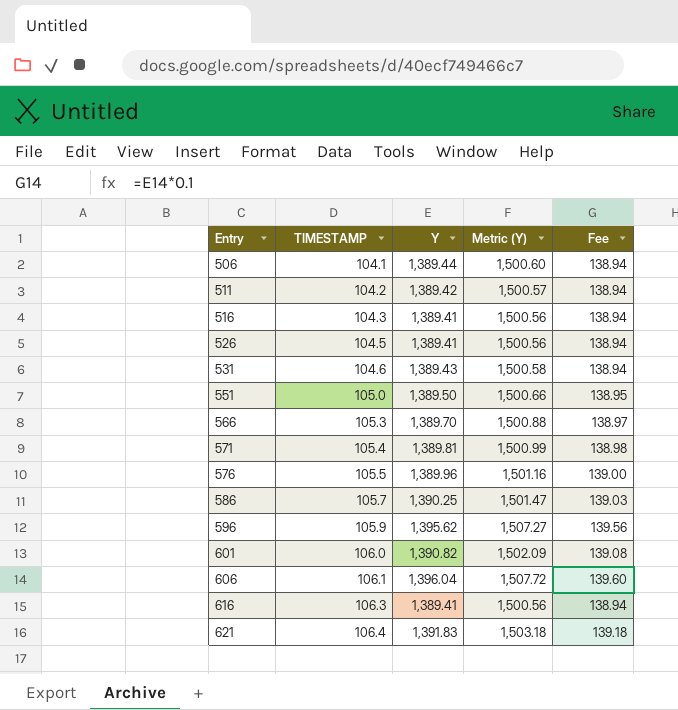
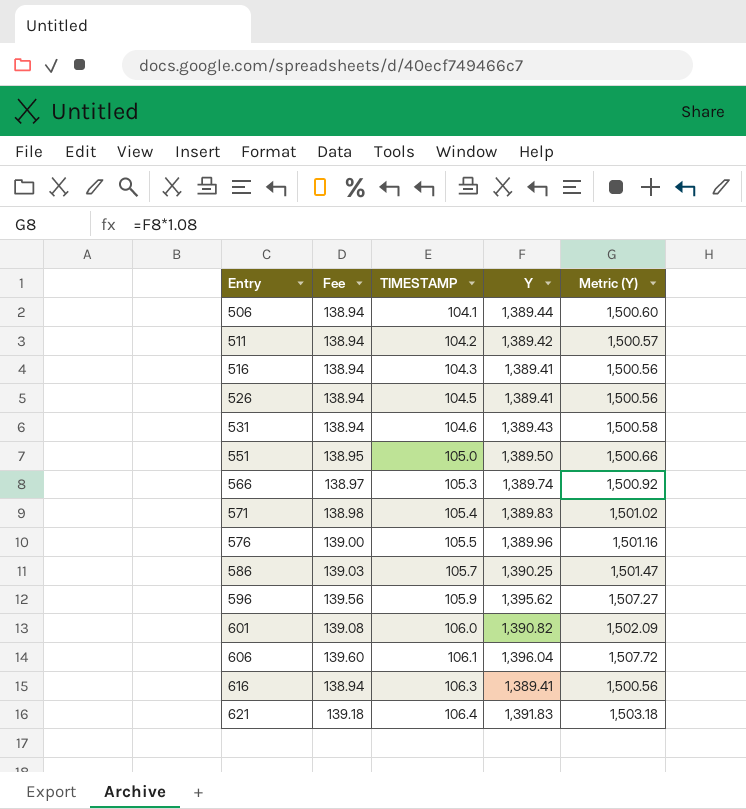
column Fee | position: 5 -> 2
566 | Y: 1,389.70 -> 1,389.74
566 | Metric (Y): 1,500.88 -> 1,500.92
571 | Y: 1,389.81 -> 1,389.83
571 | Metric (Y): 1,500.99 -> 1,501.02

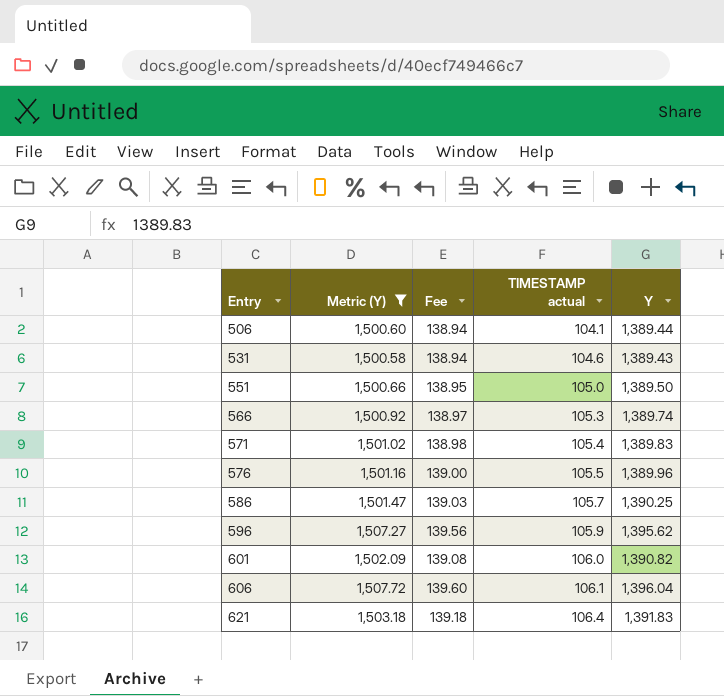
filter: none -> Metric (Y) >= 1,500.58
column Metric (Y) | position: 5 -> 2
column name: TIMESTAMP -> TIMESTAMP actual

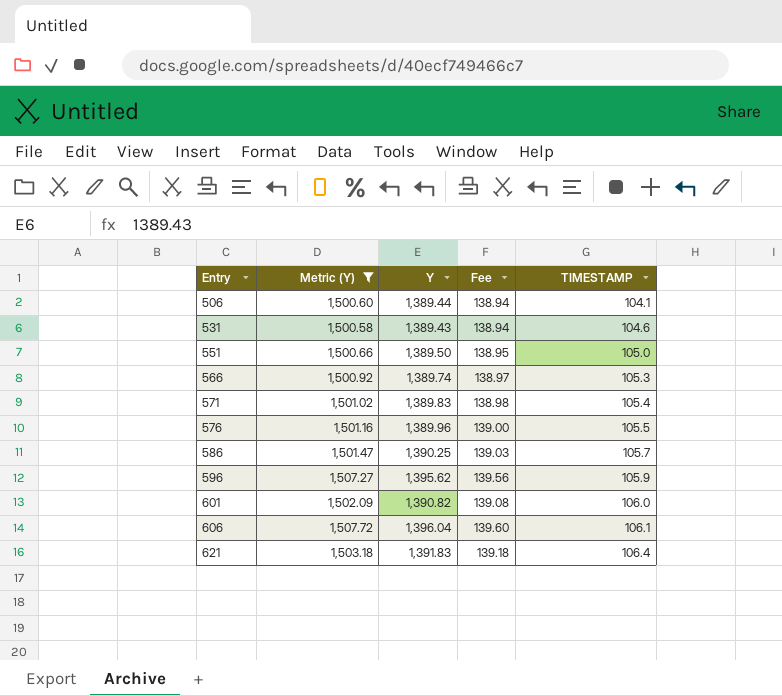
column Y | position: 5 -> 3
column name: TIMESTAMP actual -> TIMESTAMP

